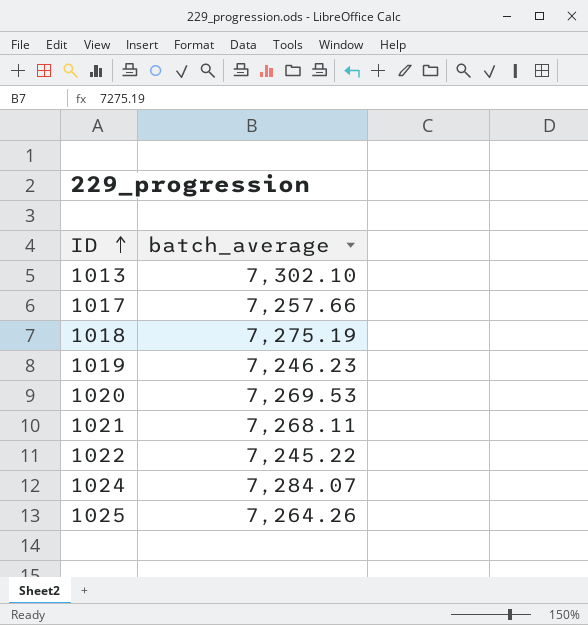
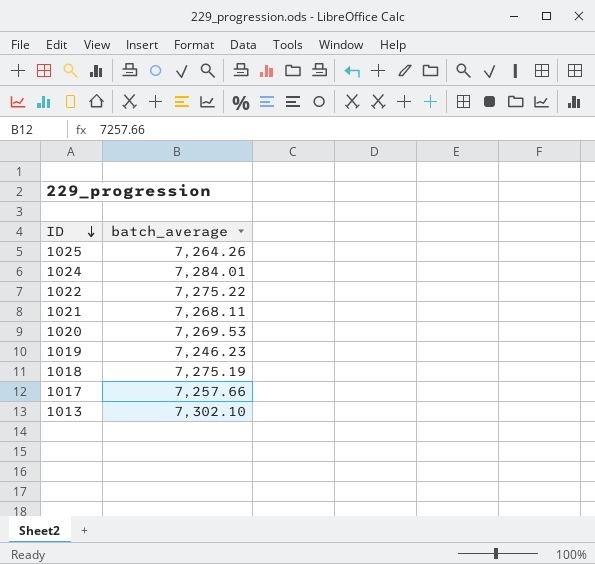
row order: ID ascending -> ID descending
1024 | batch_average: 7,284.07 -> 7,284.01
1022 | batch_average: 7,245.22 -> 7,275.22

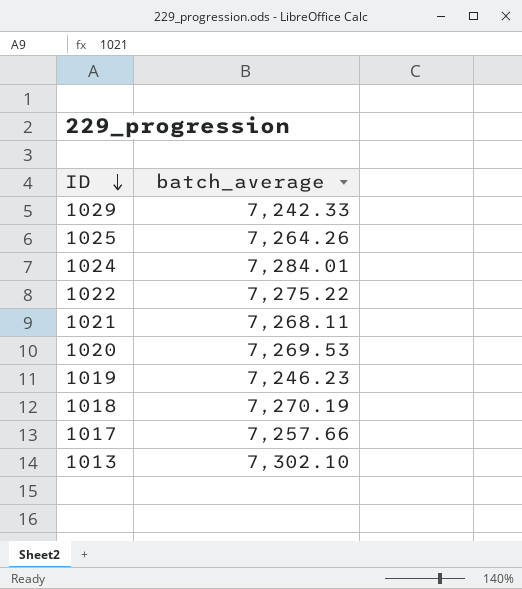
row 1029: none -> 7,242.33
1018 | batch_average: 7,275.19 -> 7,270.19

